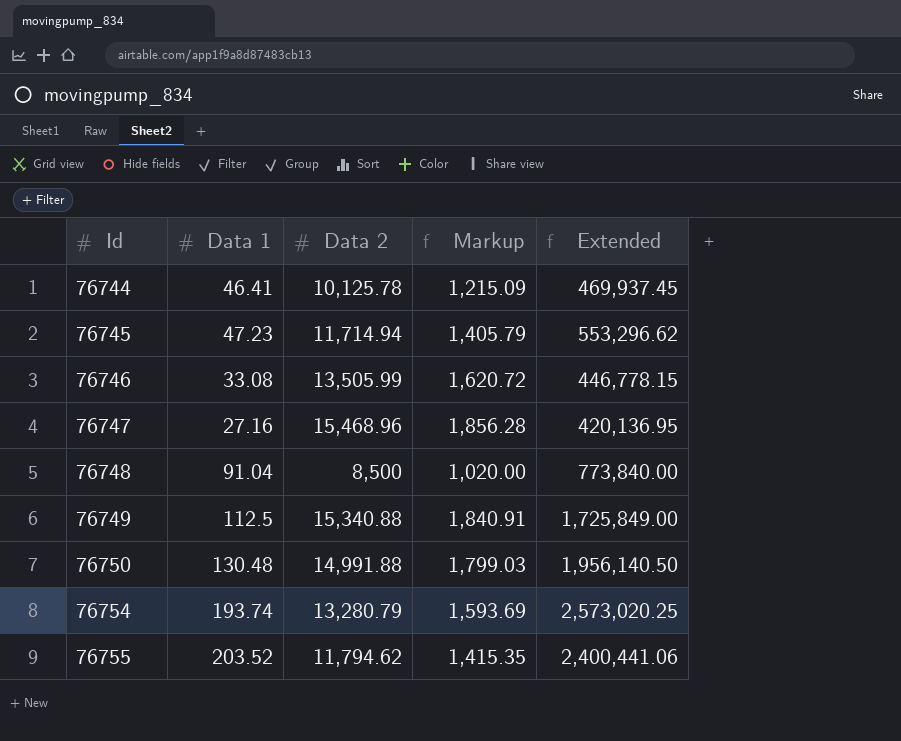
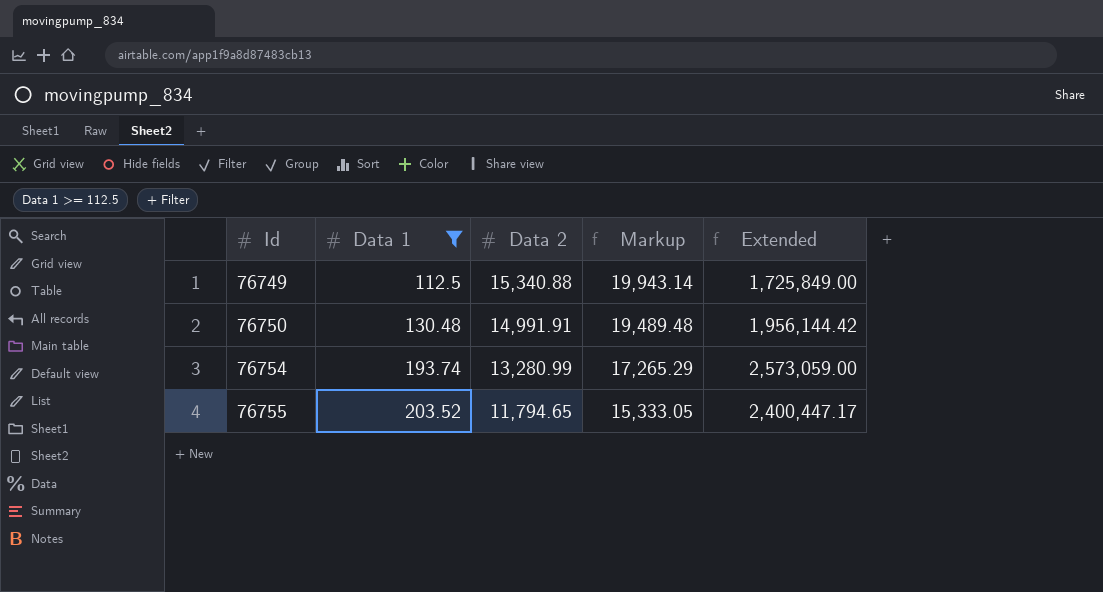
filter: none -> Data 1 >= 112.5
column Markup | formula: [Data 2] * 0.12 -> [Data 2] * 1.3
76750 | Data 2: 14,991.88 -> 14,991.91
76750 | Extended: 1,956,140.50 -> 1,956,144.42
76754 | Data 2: 13,280.79 -> 13,280.99
76754 | Extended: 2,573,020.25 -> 2,573,059.00
76755 | Data 2: 11,794.62 -> 11,794.65
76755 | Extended: 2,400,441.06 -> 2,400,447.17

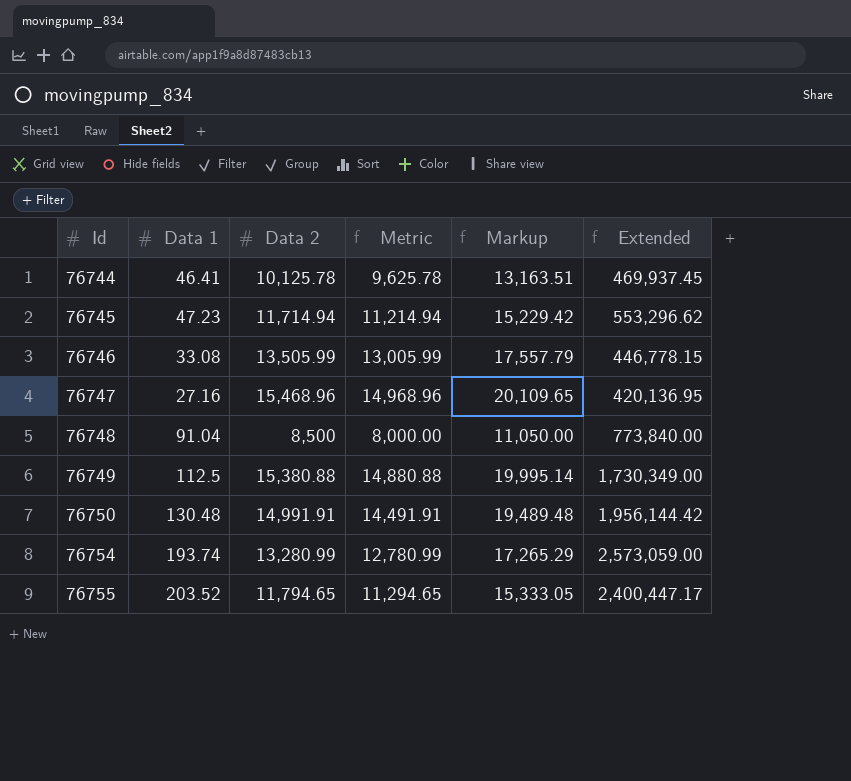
filter: Data 1 >= 112.5 -> none
column Metric | formula: none -> [Data 2] - 500
76749 | Data 2: 15,340.88 -> 15,380.88
76749 | Markup: 19,943.14 -> 19,995.14
76749 | Extended: 1,725,849.00 -> 1,730,349.00

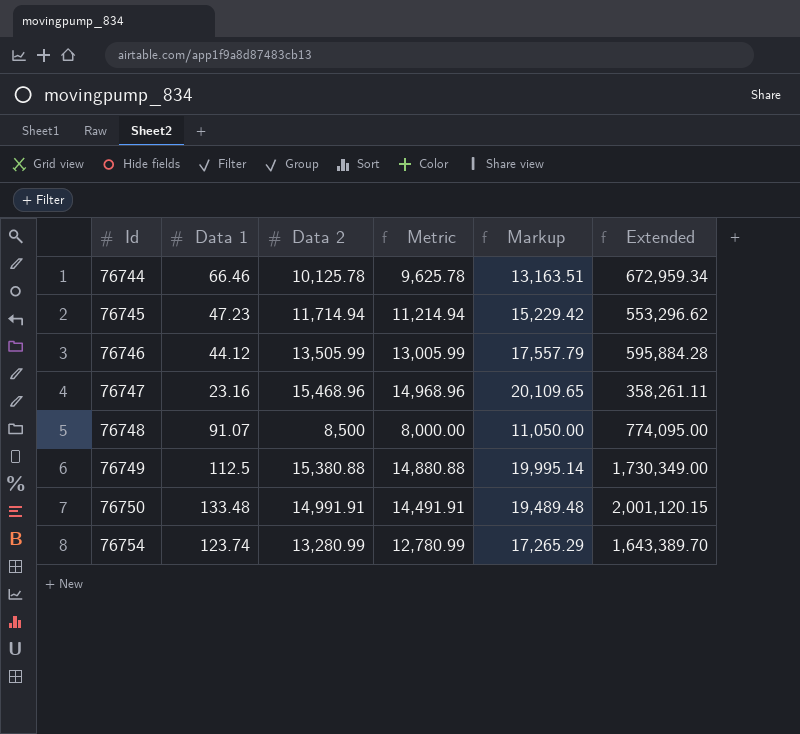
row 76755: 203.52 | 11,794.65 | 11,294.65 | 15,333.05 | 2,400,447.17 -> none
76744 | Data 1: 46.41 -> 66.46
76744 | Extended: 469,937.45 -> 672,959.34
76746 | Data 1: 33.08 -> 44.12
76746 | Extended: 446,778.15 -> 595,884.28
76747 | Data 1: 27.16 -> 23.16
76747 | Extended: 420,136.95 -> 358,261.11
76748 | Data 1: 91.04 -> 91.07
76748 | Extended: 773,840.00 -> 774,095.00
76750 | Data 1: 130.48 -> 133.48
76750 | Extended: 1,956,144.42 -> 2,001,120.15
76754 | Data 1: 193.74 -> 123.74
76754 | Extended: 2,573,059.00 -> 1,643,389.70

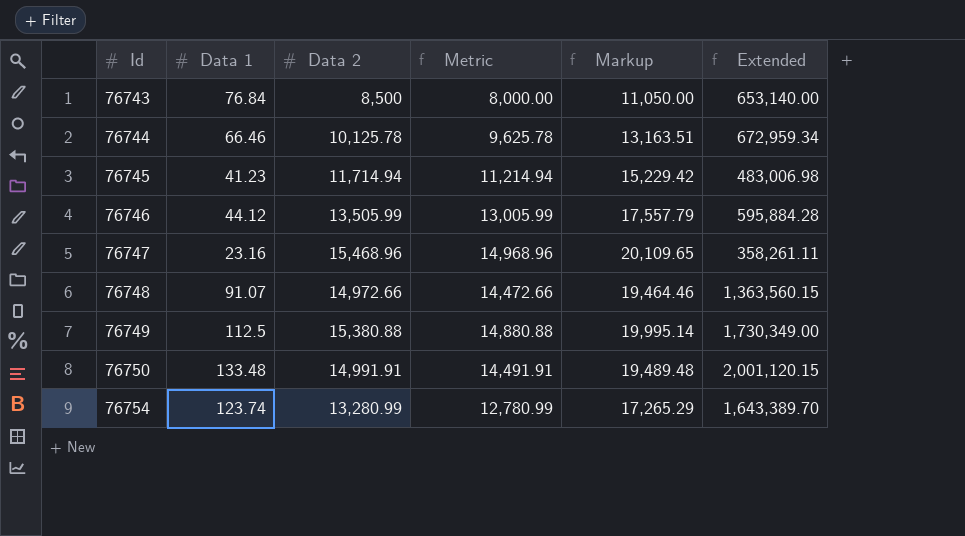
row 76743: none -> 76.84 | 8,500 | 8,000.00 | 11,050.00 | 653,140.00
76745 | Data 1: 47.23 -> 41.23
76745 | Extended: 553,296.62 -> 483,006.98
76748 | Data 2: 8,500 -> 14,972.66
76748 | Metric: 8,000.00 -> 14,472.66
76748 | Markup: 11,050.00 -> 19,464.46
76748 | Extended: 774,095.00 -> 1,363,560.15

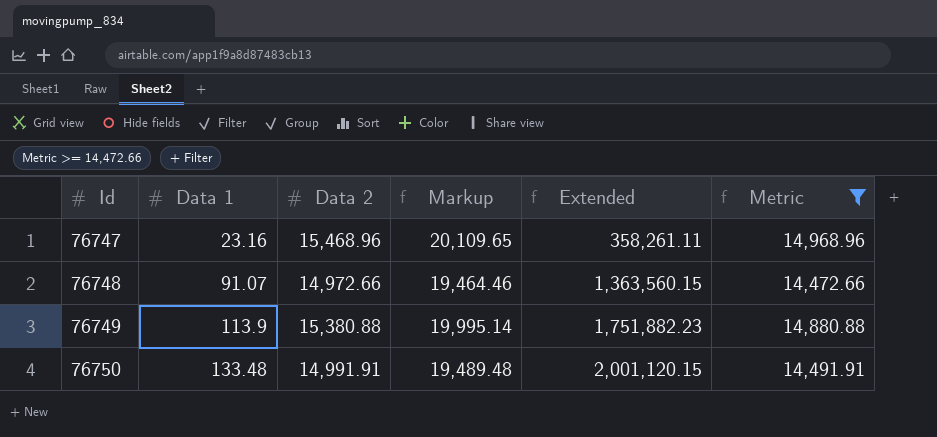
filter: none -> Metric >= 14,472.66
column Metric | position: 4 -> 6
76749 | Data 1: 112.5 -> 113.9
76749 | Extended: 1,730,349.00 -> 1,751,882.23

